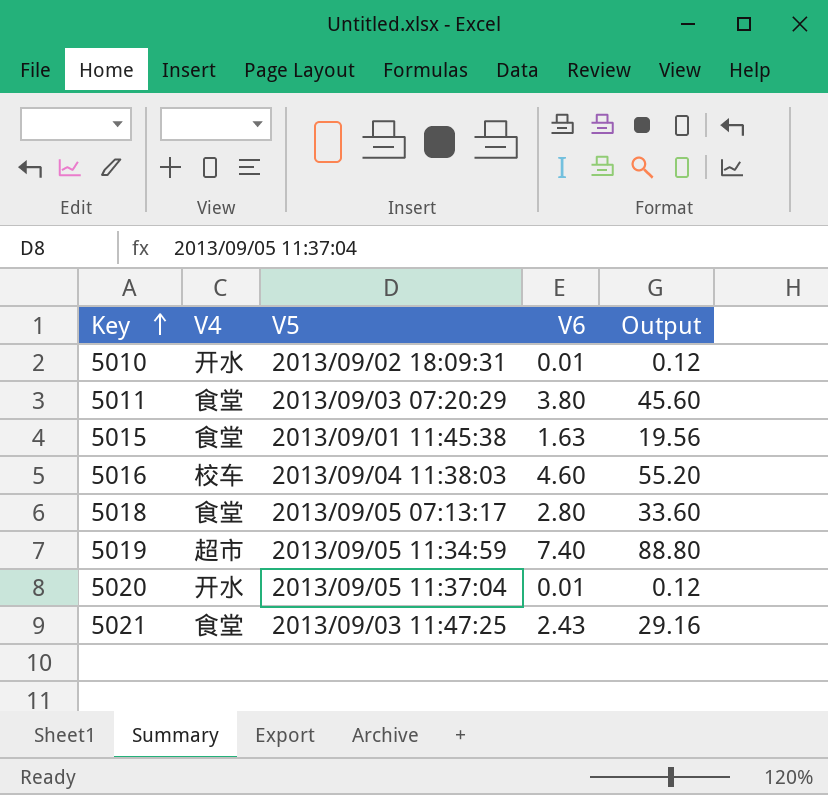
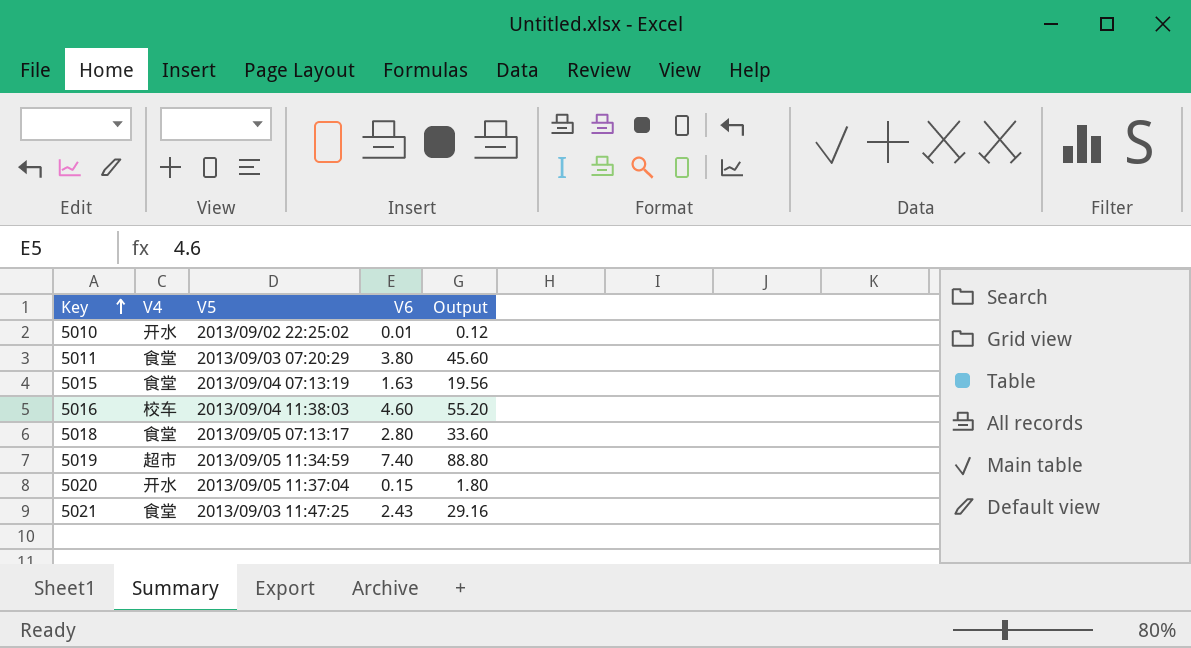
5010 | V5: 2013/09/02 18:09:31 -> 2013/09/02 22:25:02
5015 | V5: 2013/09/01 11:45:38 -> 2013/09/04 07:13:19
5020 | V6: 0.01 -> 0.15
5020 | Output: 0.12 -> 1.80

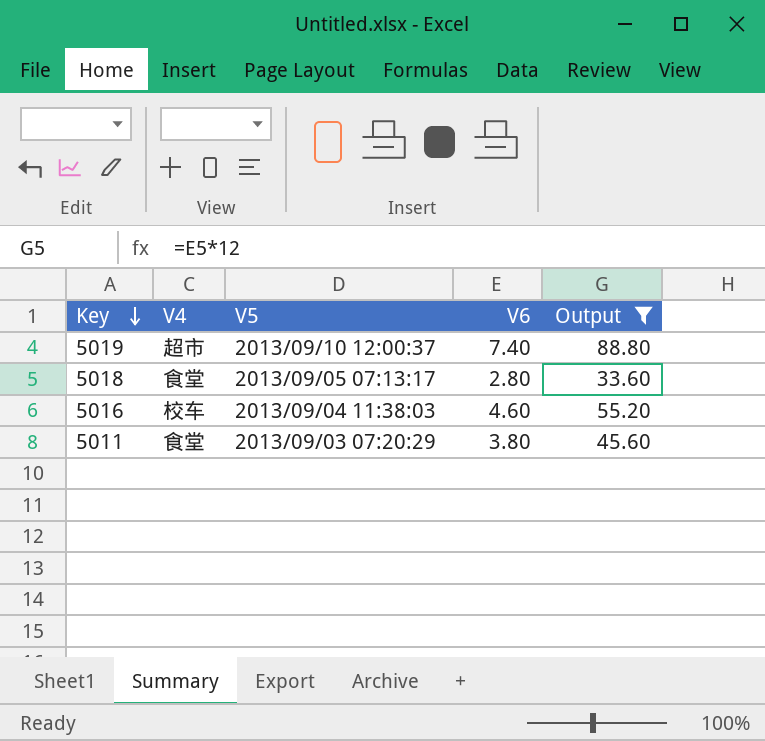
filter: none -> Output >= 33.60
row order: Key ascending -> Key descending
5019 | V5: 2013/09/05 11:34:59 -> 2013/09/10 12:00:37

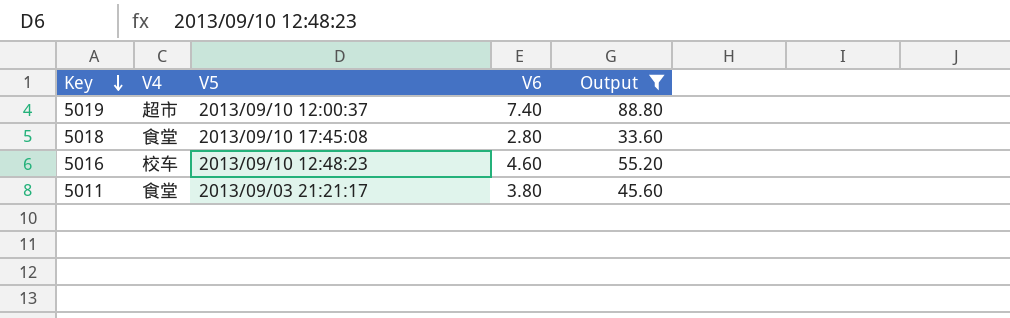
5018 | V5: 2013/09/05 07:13:17 -> 2013/09/10 17:45:08
5016 | V5: 2013/09/04 11:38:03 -> 2013/09/10 12:48:23
5011 | V5: 2013/09/03 07:20:29 -> 2013/09/03 21:21:17

